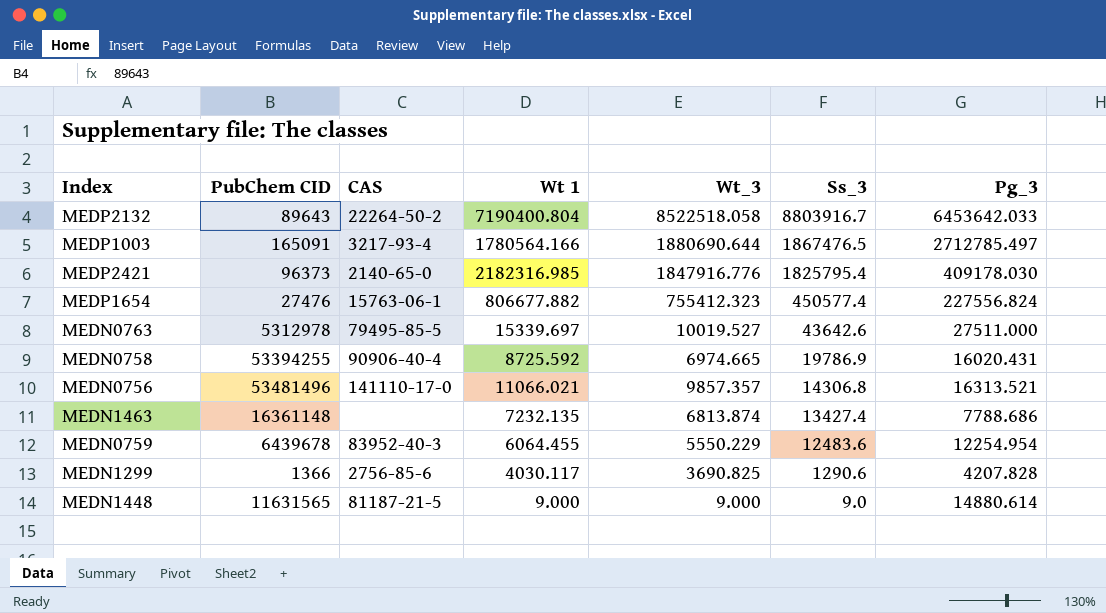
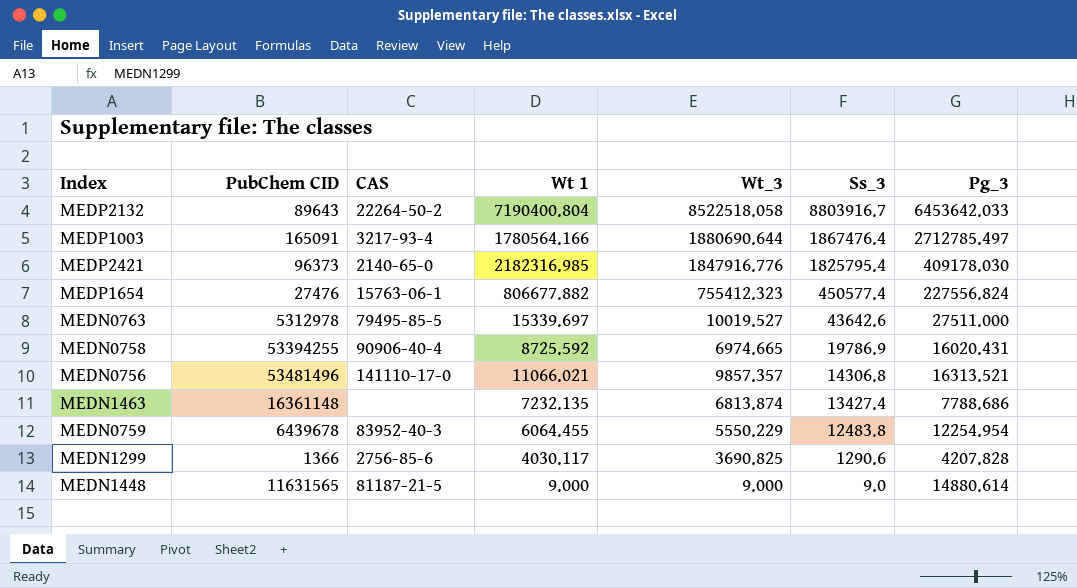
MEDP1003 | Ss_3: 1867476.5 -> 1867476.4
MEDN0759 | Ss_3: 12483.6 -> 12483.8

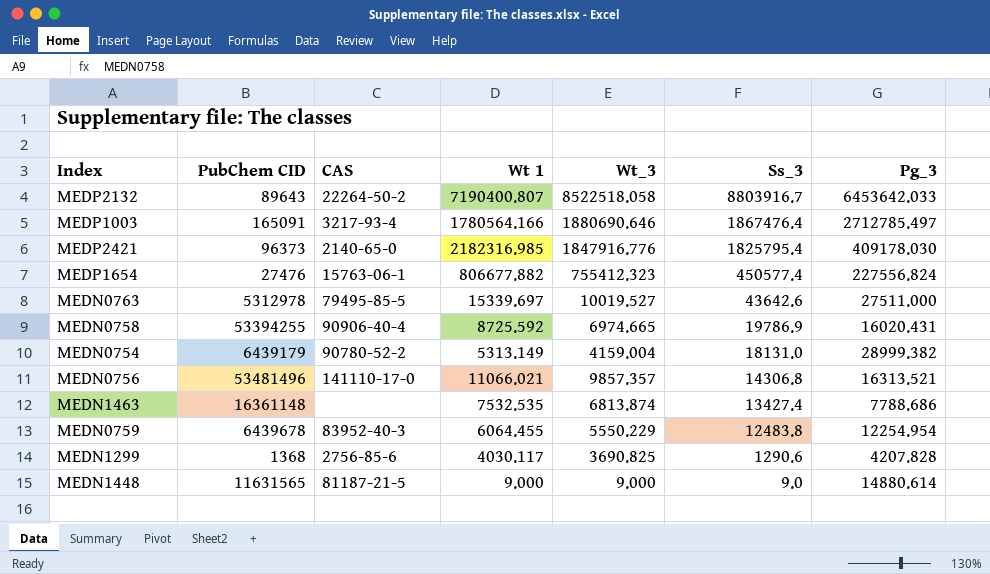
MEDP2132 | Wt 1: 7190400.804 -> 7190400.807
MEDP1003 | Wt_3: 1880690.644 -> 1880690.646
row MEDN0754: none -> 6439179 | 90780-52-2 | 5313.149 | 4159.004 | 18131.0 | 28999.382
MEDN1463 | Wt 1: 7232.135 -> 7532.535
MEDN1299 | PubChem CID: 1366 -> 1368

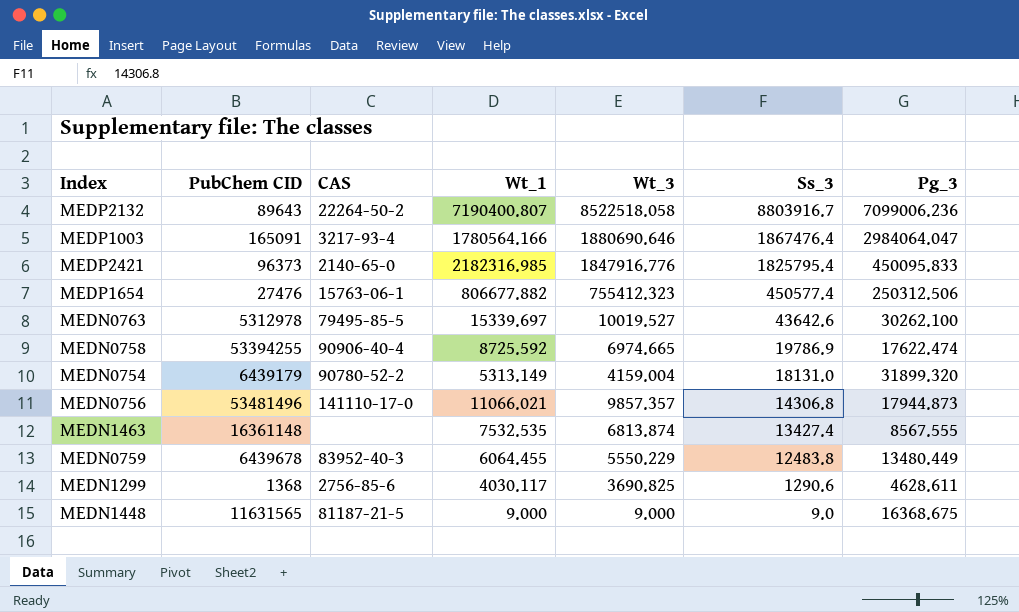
column name: Wt 1 -> Wt_1
MEDP2132 | Pg_3: 6453642.033 -> 7099006.236
MEDP1003 | Pg_3: 2712785.497 -> 2984064.047
MEDP2421 | Pg_3: 409178.030 -> 450095.833
MEDP1654 | Pg_3: 227556.824 -> 250312.506
MEDN0763 | Pg_3: 27511.000 -> 30262.100
MEDN0758 | Pg_3: 16020.431 -> 17622.474
MEDN0754 | Pg_3: 28999.382 -> 31899.320
MEDN0756 | Pg_3: 16313.521 -> 17944.873
MEDN1463 | Pg_3: 7788.686 -> 8567.555
MEDN0759 | Pg_3: 12254.954 -> 13480.449
MEDN1299 | Pg_3: 4207.828 -> 4628.611
MEDN1448 | Pg_3: 14880.614 -> 16368.675

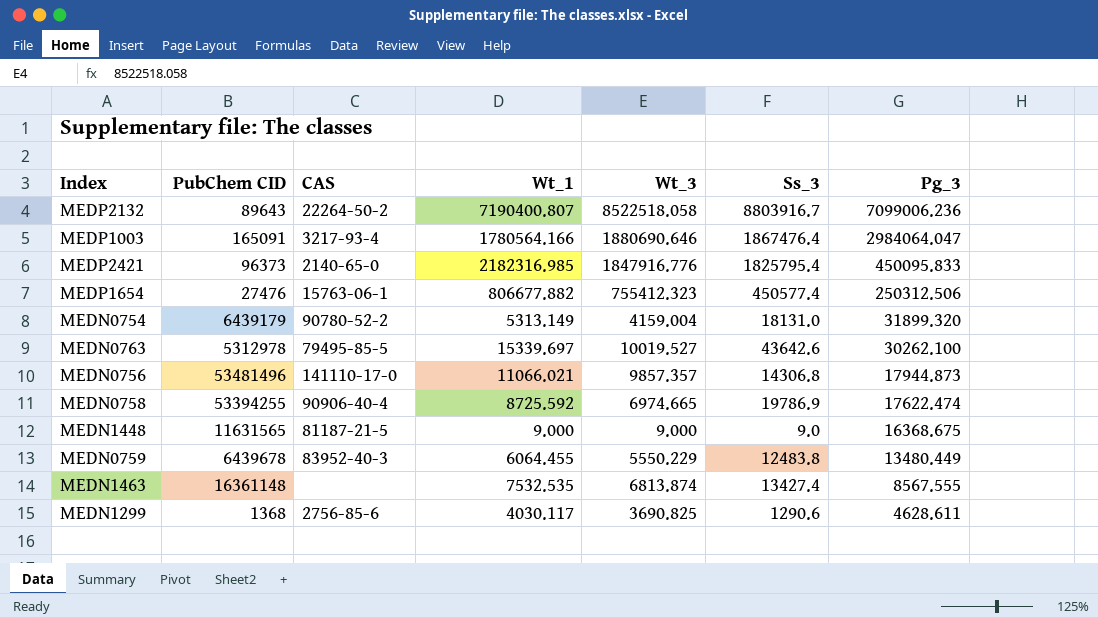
row order: Ss_3 descending -> Pg_3 descending

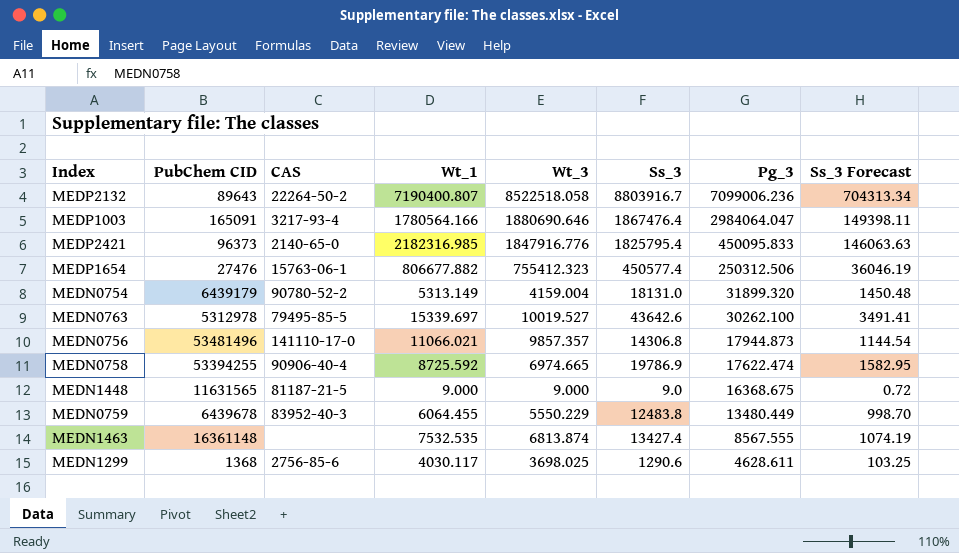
column Ss_3 Forecast | formula: none -> [Ss_3] * 0.08
MEDN1299 | Wt_3: 3690.825 -> 3698.025

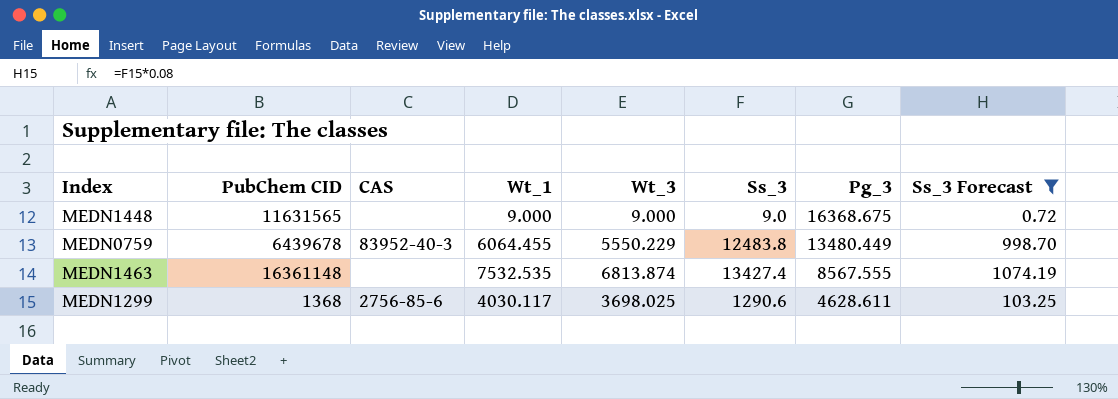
filter: none -> Ss_3 Forecast <= 1074.19
MEDN1448 | CAS: 81187-21-5 -> none

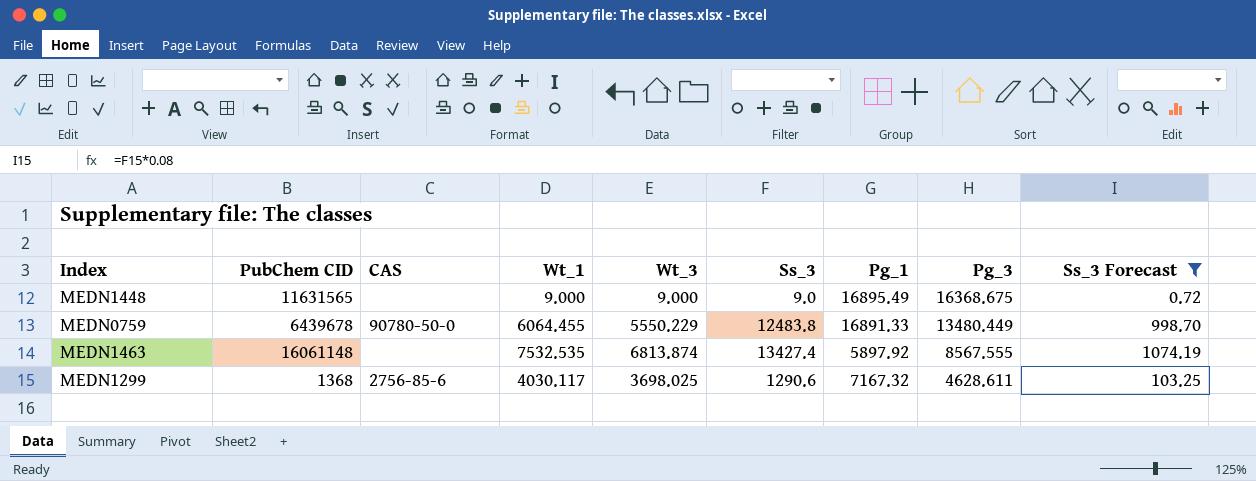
column Pg_1 | position: none -> 7
MEDN0759 | CAS: 83952-40-3 -> 90780-50-0
MEDN1463 | PubChem CID: 16361148 -> 16061148

